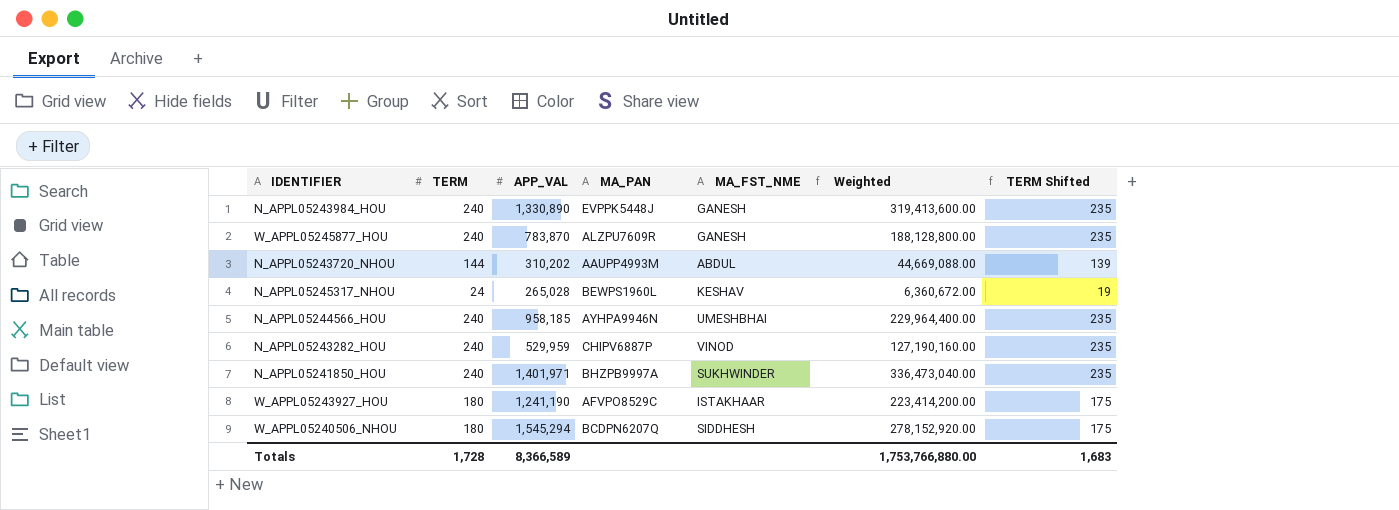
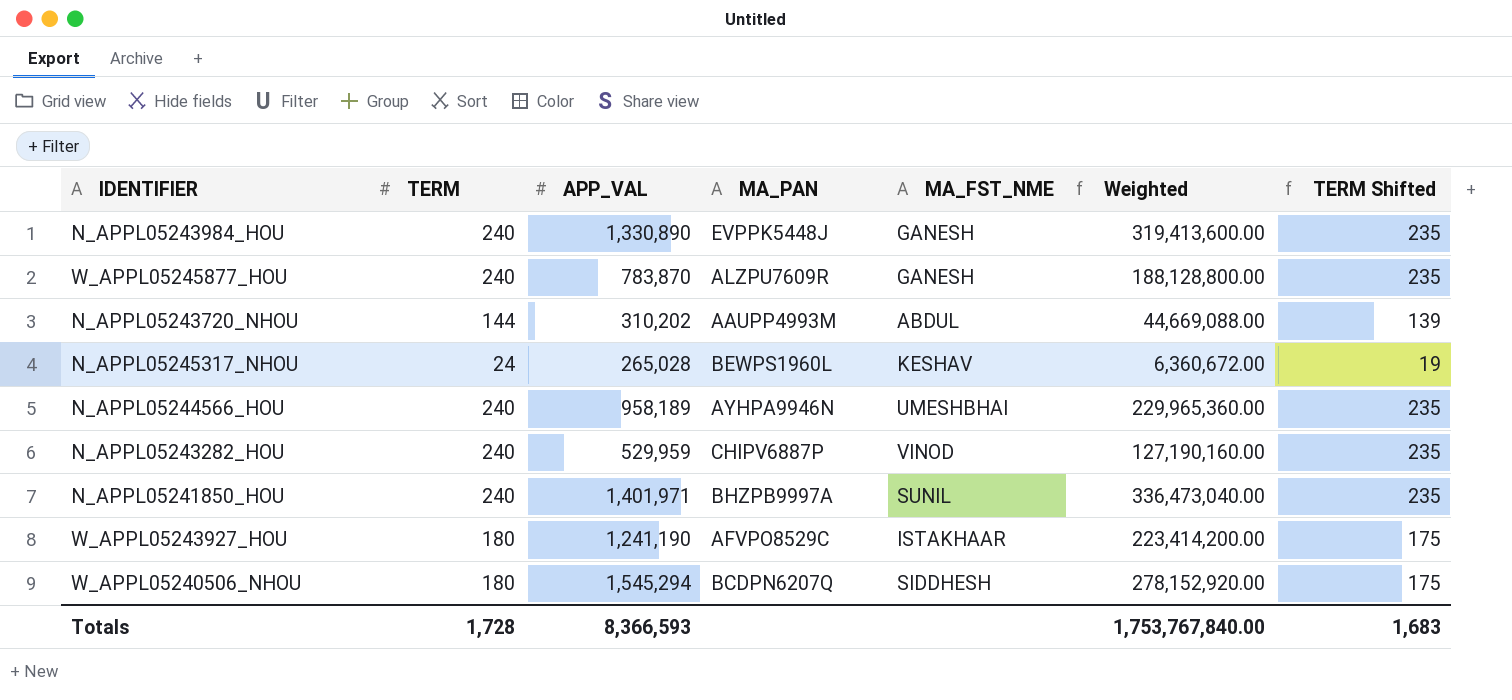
N_APPL05244566_HOU | APP_VAL: 958,185 -> 958,189
N_APPL05244566_HOU | Weighted: 229,964,400.00 -> 229,965,360.00
N_APPL05241850_HOU | MA_FST_NME: SUKHWINDER -> SUNIL
Totals | APP_VAL: 8,366,589 -> 8,366,593
Totals | Weighted: 1,753,766,880.00 -> 1,753,767,840.00

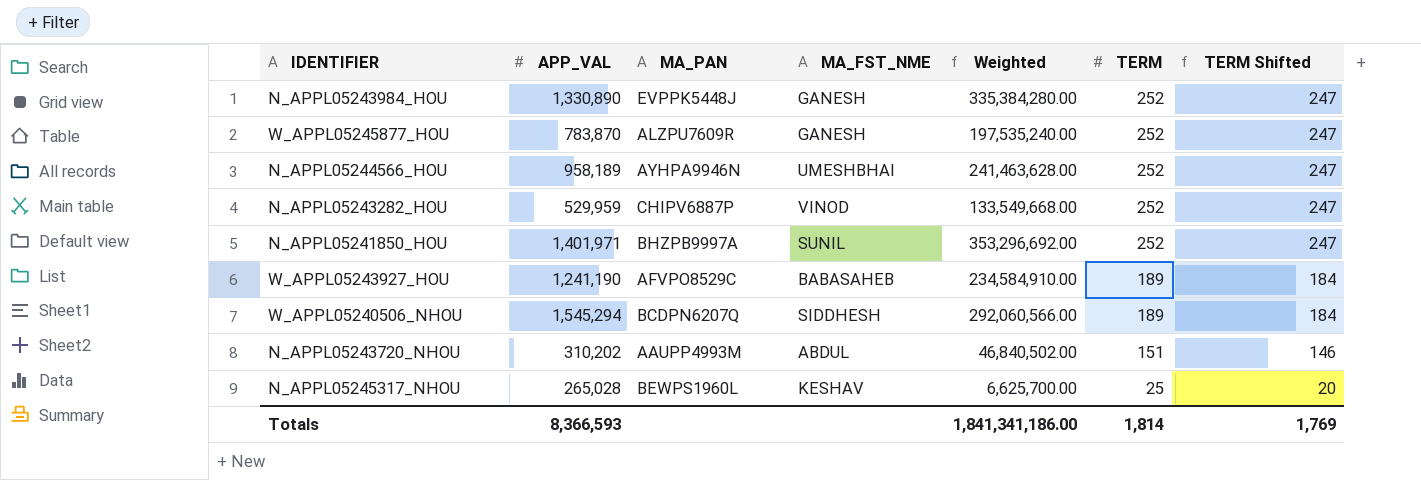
row order: none -> TERM descending
column TERM | position: 2 -> 6
N_APPL05243984_HOU | Weighted: 319,413,600.00 -> 335,384,280.00
N_APPL05243984_HOU | TERM: 240 -> 252
N_APPL05243984_HOU | TERM Shifted: 235 -> 247
W_APPL05245877_HOU | Weighted: 188,128,800.00 -> 197,535,240.00
W_APPL05245877_HOU | TERM: 240 -> 252
W_APPL05245877_HOU | TERM Shifted: 235 -> 247
N_APPL05244566_HOU | Weighted: 229,965,360.00 -> 241,463,628.00
N_APPL05244566_HOU | TERM: 240 -> 252
N_APPL05244566_HOU | TERM Shifted: 235 -> 247
N_APPL05243282_HOU | Weighted: 127,190,160.00 -> 133,549,668.00
N_APPL05243282_HOU | TERM: 240 -> 252
N_APPL05243282_HOU | TERM Shifted: 235 -> 247
N_APPL05241850_HOU | Weighted: 336,473,040.00 -> 353,296,692.00
N_APPL05241850_HOU | TERM: 240 -> 252
N_APPL05241850_HOU | TERM Shifted: 235 -> 247
W_APPL05243927_HOU | MA_FST_NME: ISTAKHAAR -> BABASAHEB
W_APPL05243927_HOU | Weighted: 223,414,200.00 -> 234,584,910.00
W_APPL05243927_HOU | TERM: 180 -> 189
W_APPL05243927_HOU | TERM Shifted: 175 -> 184
W_APPL05240506_NHOU | Weighted: 278,152,920.00 -> 292,060,566.00
W_APPL05240506_NHOU | TERM: 180 -> 189
W_APPL05240506_NHOU | TERM Shifted: 175 -> 184
N_APPL05243720_NHOU | Weighted: 44,669,088.00 -> 46,840,502.00
N_APPL05243720_NHOU | TERM: 144 -> 151
N_APPL05243720_NHOU | TERM Shifted: 139 -> 146
N_APPL05245317_NHOU | Weighted: 6,360,672.00 -> 6,625,700.00
N_APPL05245317_NHOU | TERM: 24 -> 25
N_APPL05245317_NHOU | TERM Shifted: 19 -> 20
Totals | Weighted: 1,753,767,840.00 -> 1,841,341,186.00
Totals | TERM: 1,728 -> 1,814
Totals | TERM Shifted: 1,683 -> 1,769

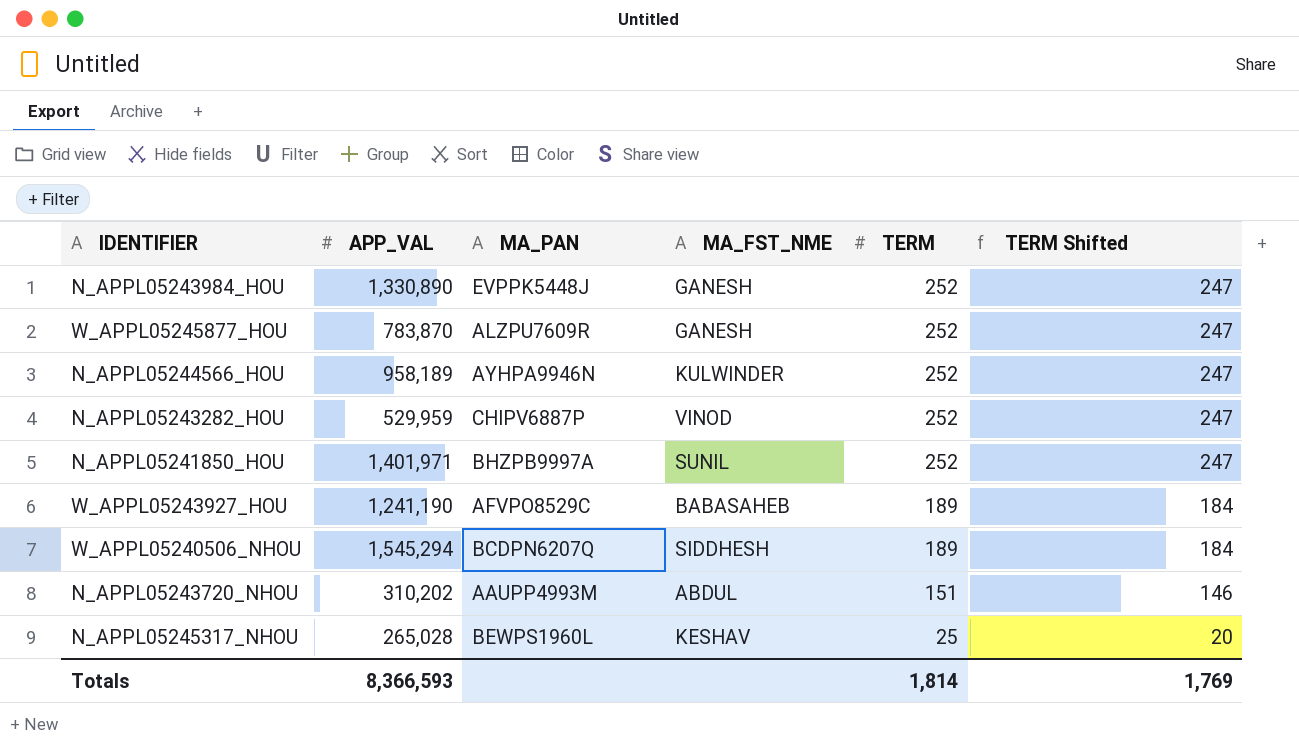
column Weighted | formula: [APP_VAL] * [TERM] -> none
N_APPL05244566_HOU | MA_FST_NME: UMESHBHAI -> KULWINDER

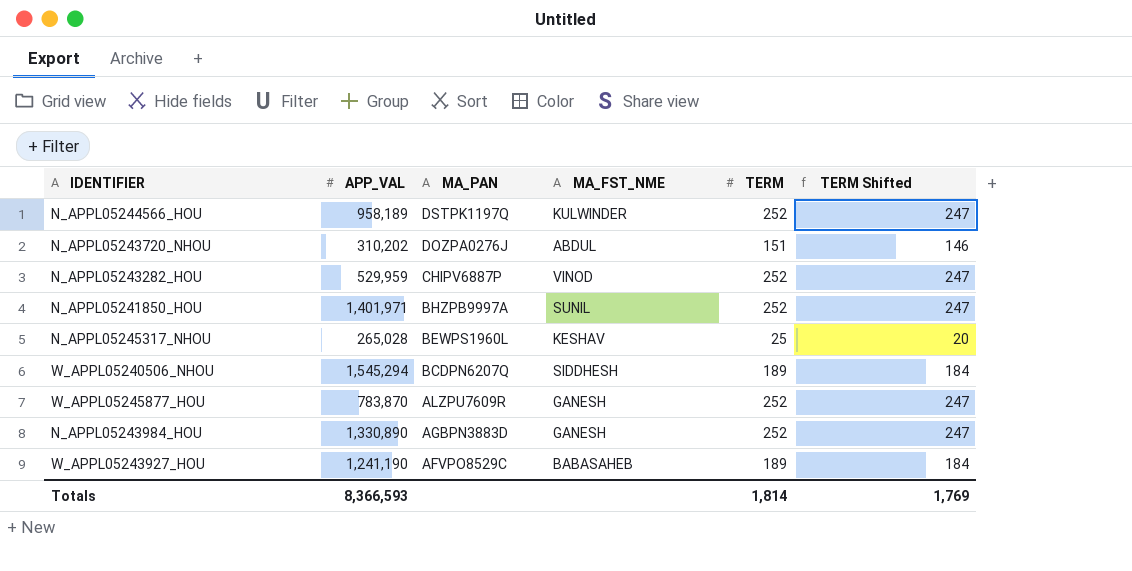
row order: TERM descending -> MA_PAN descending
N_APPL05244566_HOU | MA_PAN: AYHPA9946N -> DSTPK1197Q
N_APPL05243720_NHOU | MA_PAN: AAUPP4993M -> DOZPA0276J
N_APPL05243984_HOU | MA_PAN: EVPPK5448J -> AGBPN3883D

